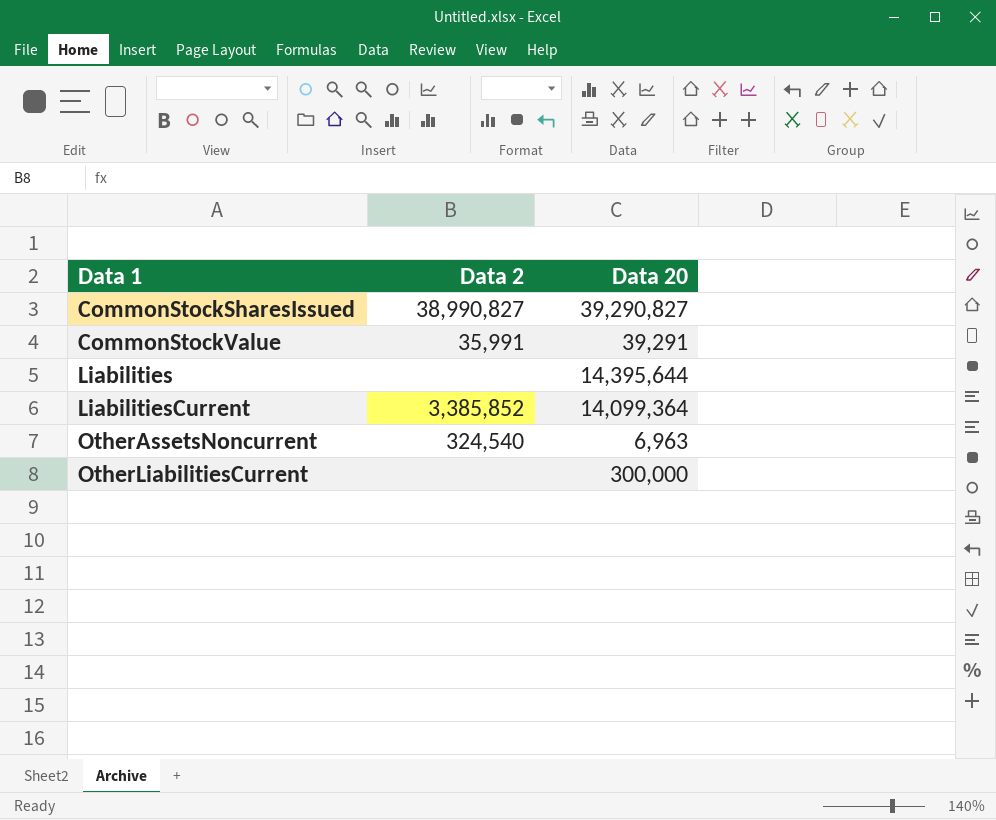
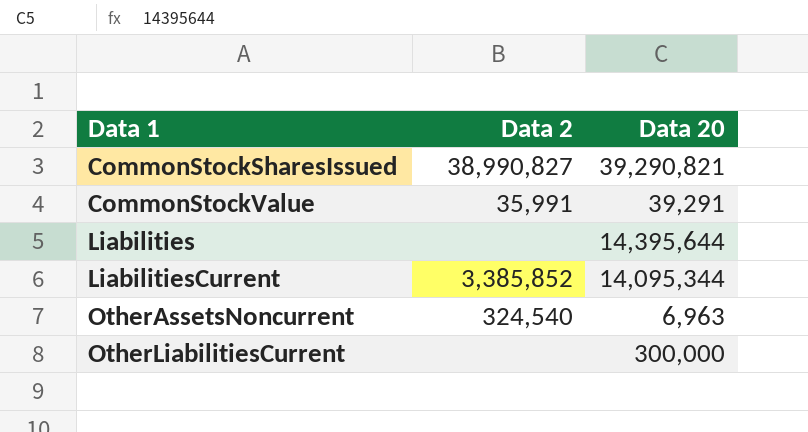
CommonStockSharesIssued | Data 20: 39,290,827 -> 39,290,821
LiabilitiesCurrent | Data 20: 14,099,364 -> 14,095,344

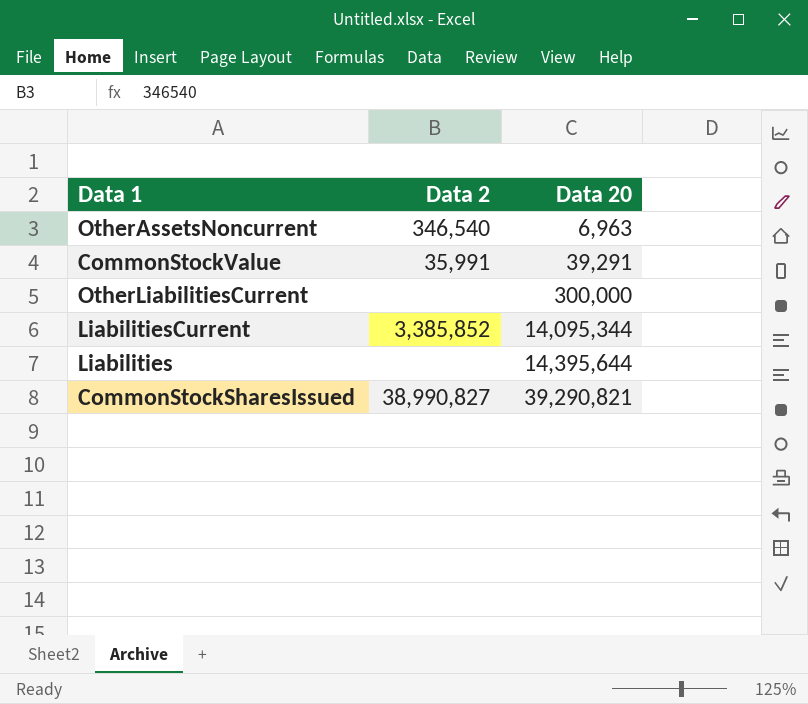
row order: Data 1 ascending -> Data 20 ascending
OtherAssetsNoncurrent | Data 2: 324,540 -> 346,540

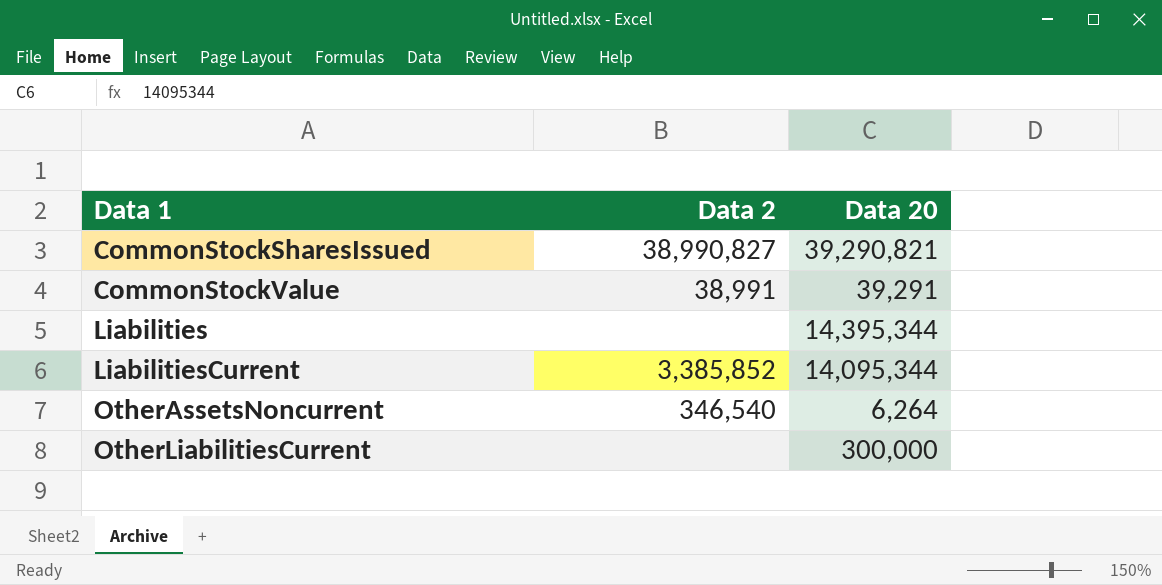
row order: Data 20 ascending -> Data 1 ascending
CommonStockValue | Data 2: 35,991 -> 38,991
Liabilities | Data 20: 14,395,644 -> 14,395,344
OtherAssetsNoncurrent | Data 20: 6,963 -> 6,264

